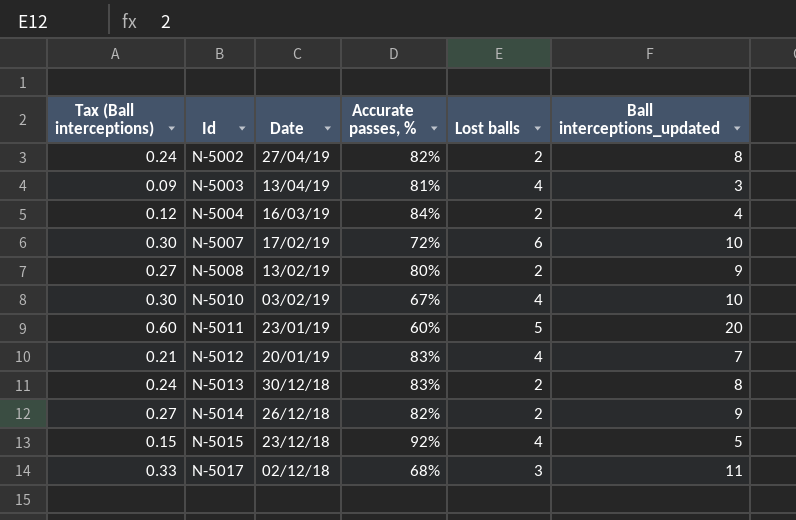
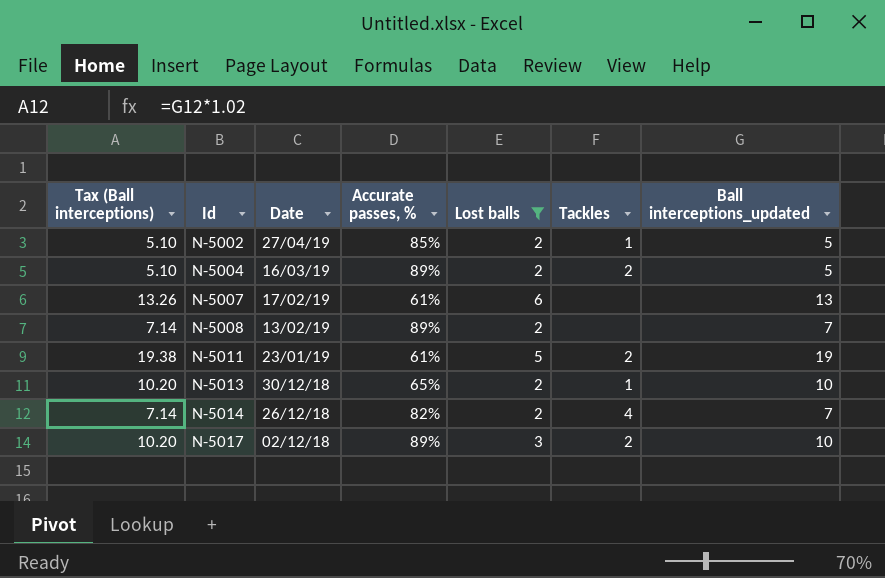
filter: none -> Lost balls != 4
column Tax (Ball interceptions) | formula: [Ball interceptions_updated] * 0.03 -> [Ball interceptions_updated] * 1.02
column Tackles | position: none -> 6
N-5002 | Accurate passes, %: 82% -> 85%
N-5002 | Ball interceptions_updated: 8 -> 5
N-5004 | Accurate passes, %: 84% -> 89%
N-5004 | Ball interceptions_updated: 4 -> 5
N-5007 | Accurate passes, %: 72% -> 61%
N-5007 | Ball interceptions_updated: 10 -> 13
N-5008 | Accurate passes, %: 80% -> 89%
N-5008 | Ball interceptions_updated: 9 -> 7
N-5011 | Accurate passes, %: 60% -> 61%
N-5011 | Ball interceptions_updated: 20 -> 19
N-5013 | Accurate passes, %: 83% -> 65%
N-5013 | Ball interceptions_updated: 8 -> 10
N-5014 | Ball interceptions_updated: 9 -> 7
N-5017 | Accurate passes, %: 68% -> 89%
N-5017 | Ball interceptions_updated: 11 -> 10

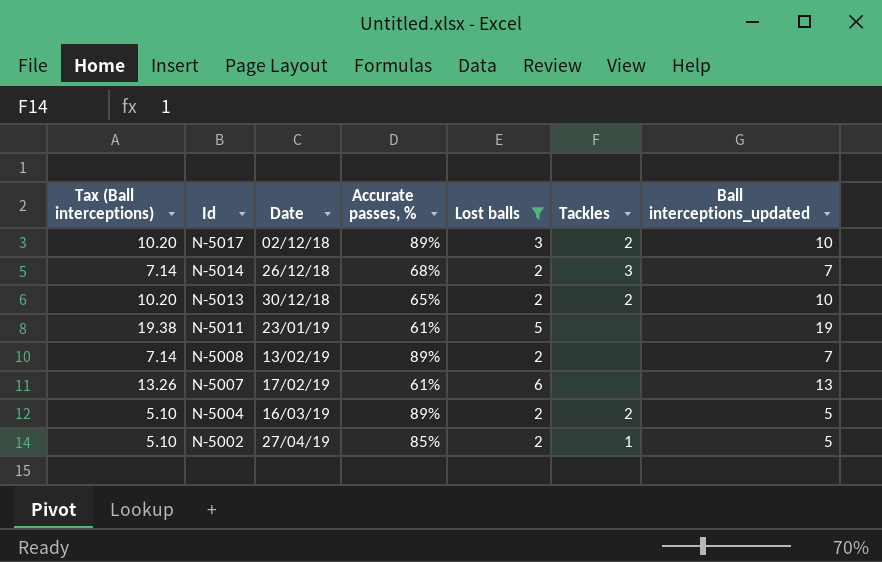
row order: Id ascending -> Id descending
N-5014 | Accurate passes, %: 82% -> 68%
N-5014 | Tackles: 4 -> 3
N-5013 | Tackles: 1 -> 2
N-5011 | Tackles: 2 -> none

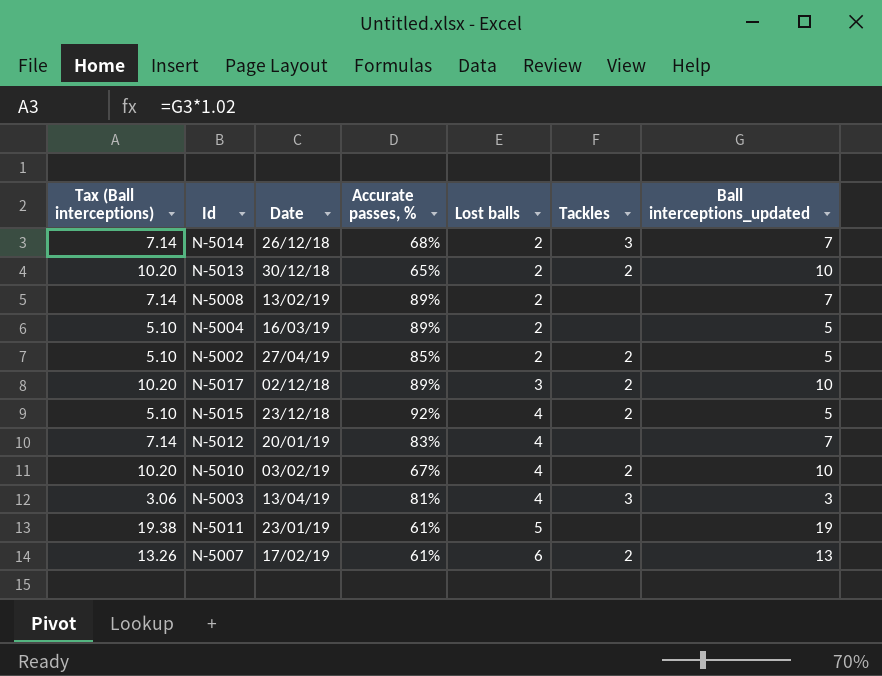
filter: Lost balls != 4 -> none
row order: Id descending -> Lost balls ascending
N-5004 | Tackles: 2 -> none
N-5002 | Tackles: 1 -> 2
N-5007 | Tackles: none -> 2

